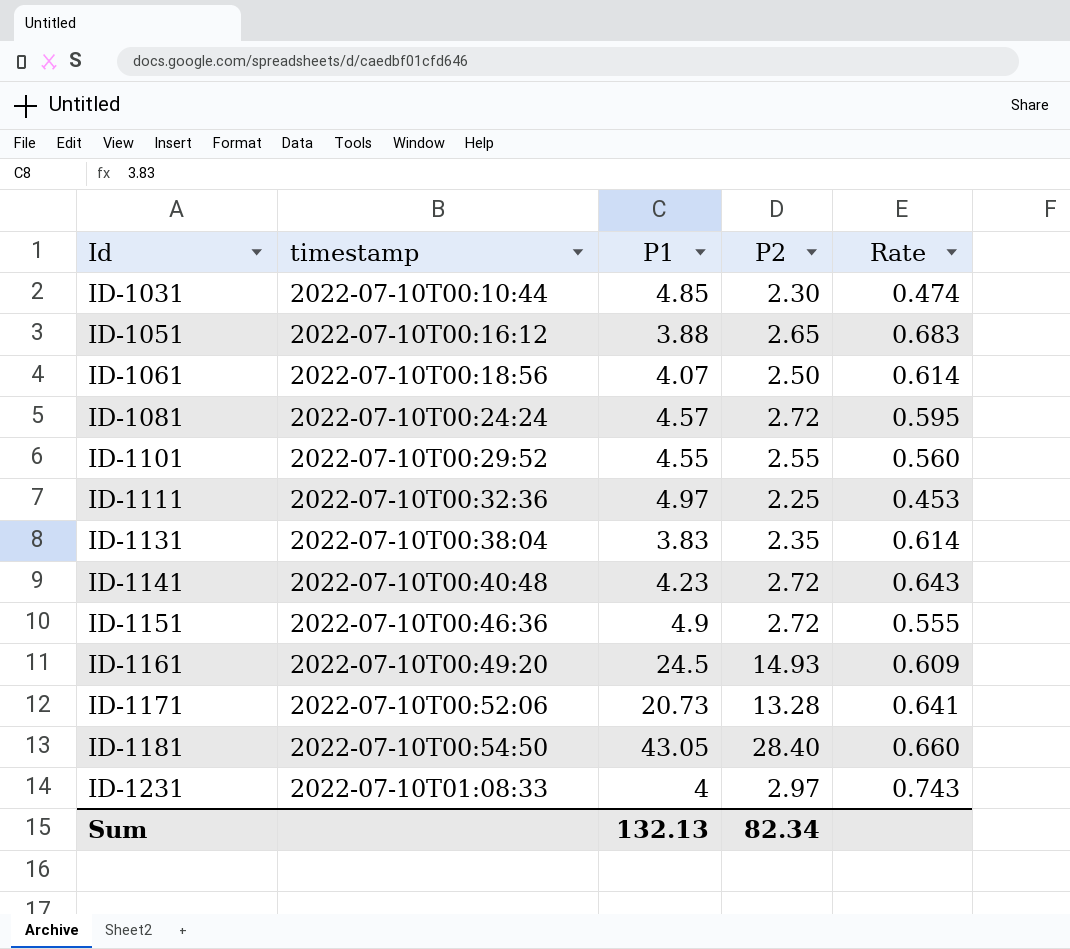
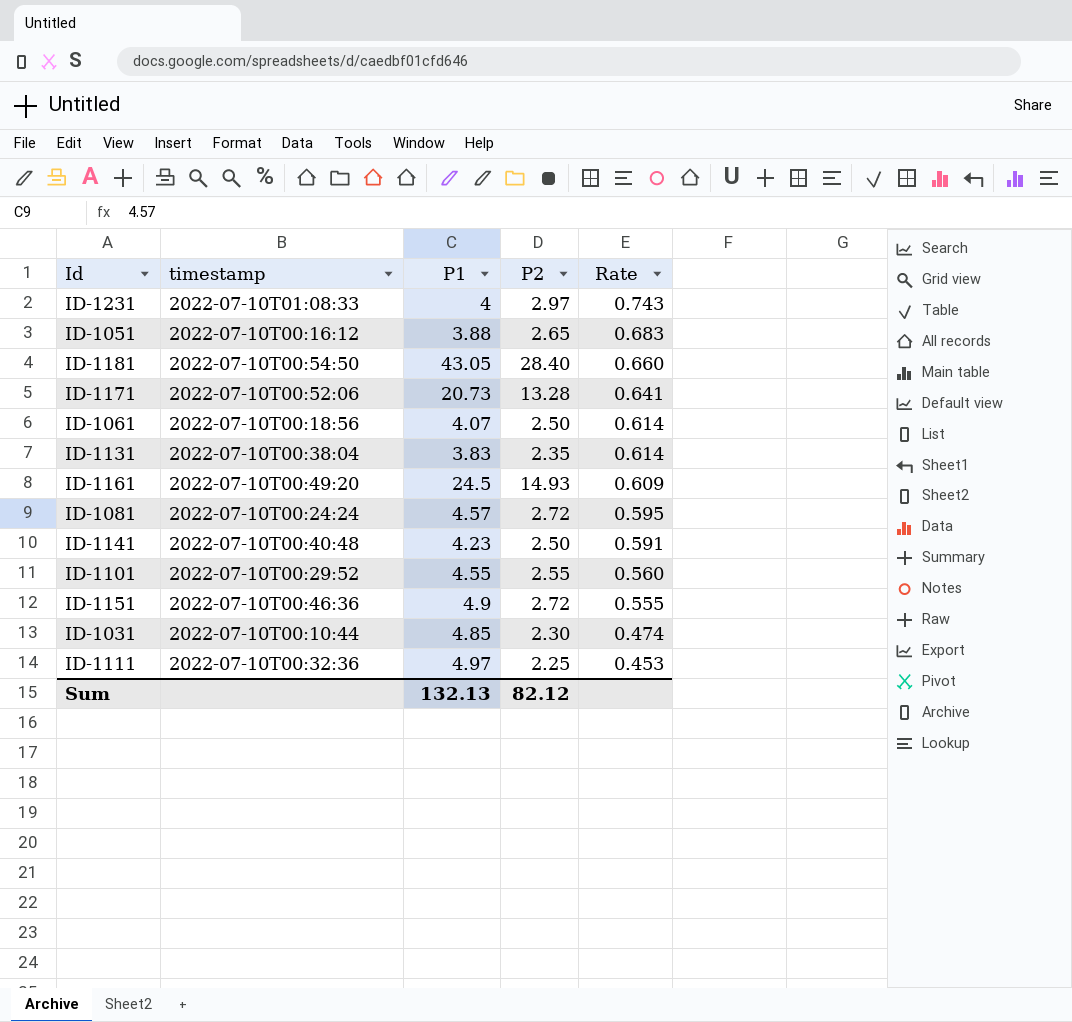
row order: Id ascending -> Rate descending
ID-1141 | P2: 2.72 -> 2.50
ID-1141 | Rate: 0.643 -> 0.591
Sum | P2: 82.34 -> 82.12

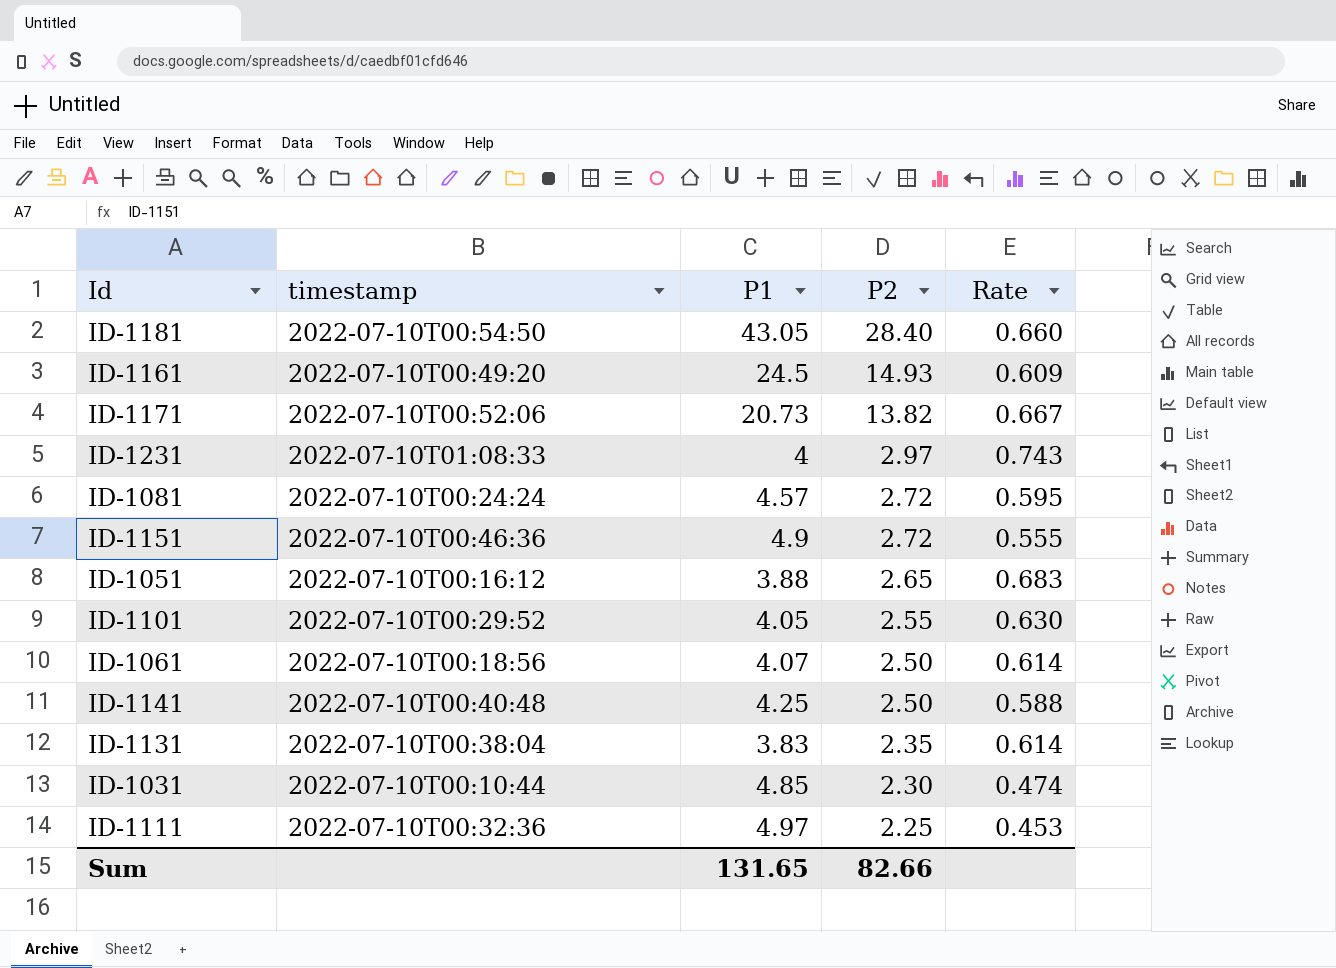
row order: Rate descending -> P2 descending
ID-1171 | P2: 13.28 -> 13.82
ID-1171 | Rate: 0.641 -> 0.667
ID-1101 | P1: 4.55 -> 4.05
ID-1101 | Rate: 0.560 -> 0.630
ID-1141 | P1: 4.23 -> 4.25
ID-1141 | Rate: 0.591 -> 0.588
Sum | P1: 132.13 -> 131.65
Sum | P2: 82.12 -> 82.66

